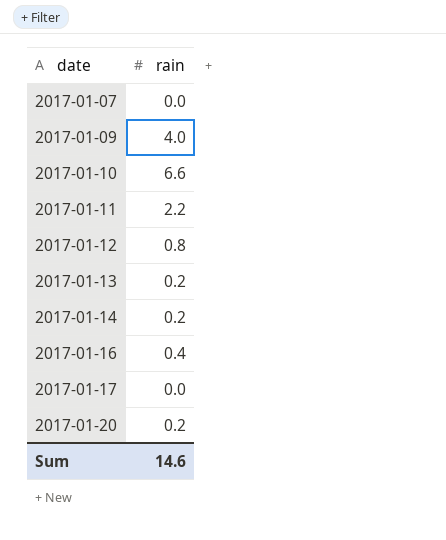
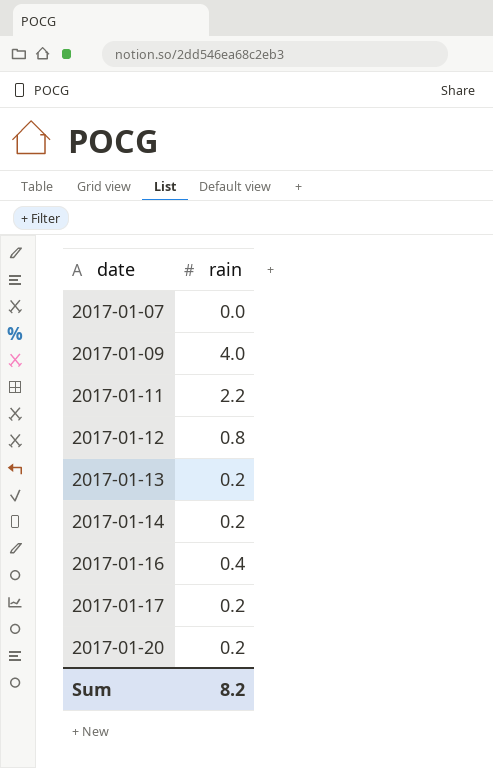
row 2017-01-10: 6.6 -> none
2017-01-17 | rain: 0.0 -> 0.2
Sum | rain: 14.6 -> 8.2

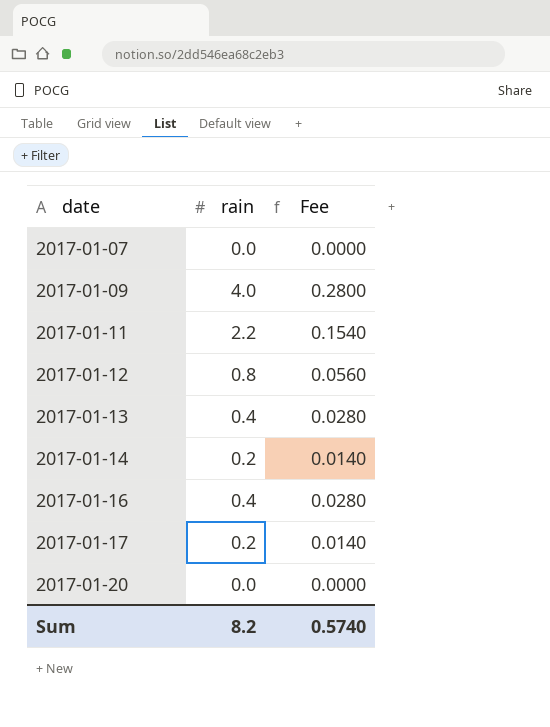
column Fee | formula: none -> [rain] * 0.07
2017-01-13 | rain: 0.2 -> 0.4
2017-01-20 | rain: 0.2 -> 0.0

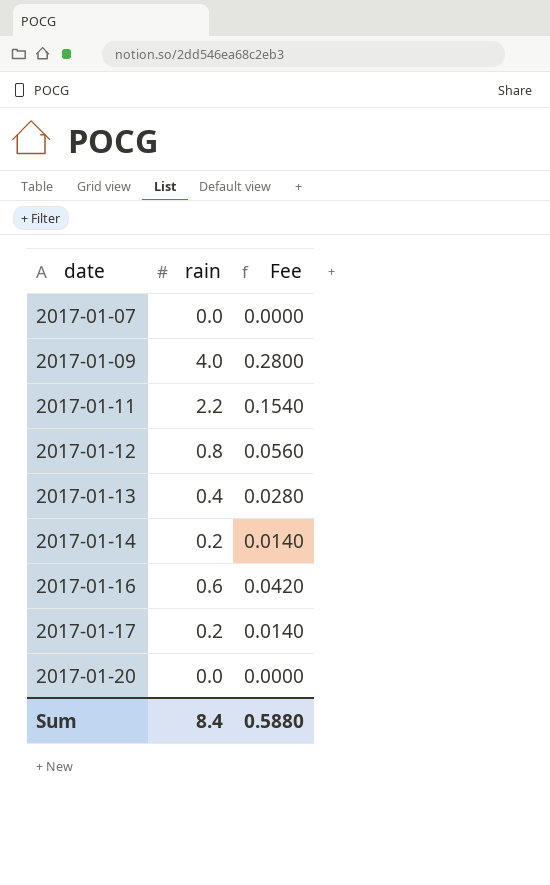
2017-01-16 | rain: 0.4 -> 0.6
2017-01-16 | Fee: 0.0280 -> 0.0420
Sum | rain: 8.2 -> 8.4
Sum | Fee: 0.5740 -> 0.5880

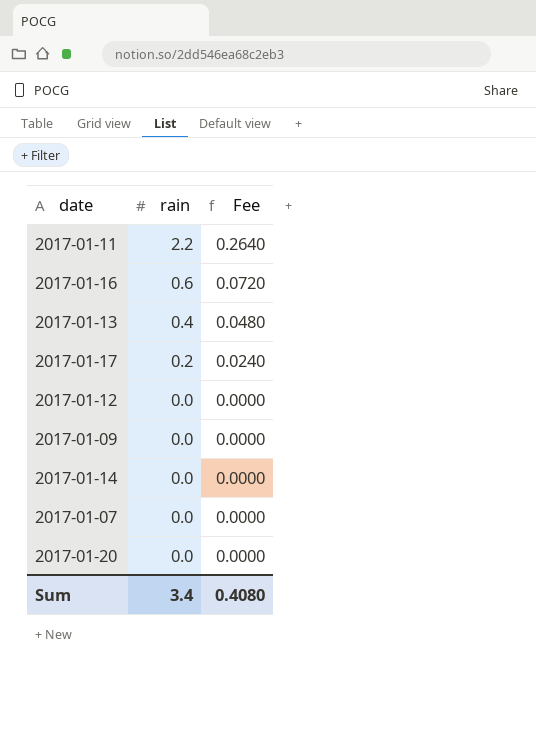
row order: date ascending -> rain descending
column Fee | formula: [rain] * 0.07 -> [rain] * 0.12
2017-01-12 | rain: 0.8 -> 0.0
2017-01-09 | rain: 4.0 -> 0.0
2017-01-14 | rain: 0.2 -> 0.0
Sum | rain: 8.4 -> 3.4
Sum | Fee: 0.5880 -> 0.4080

